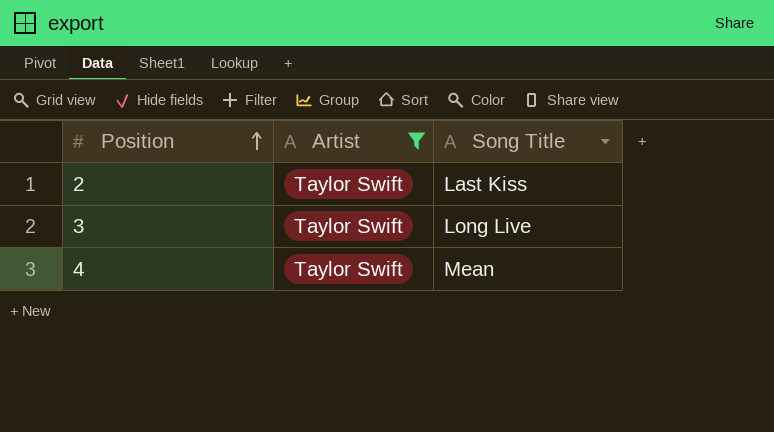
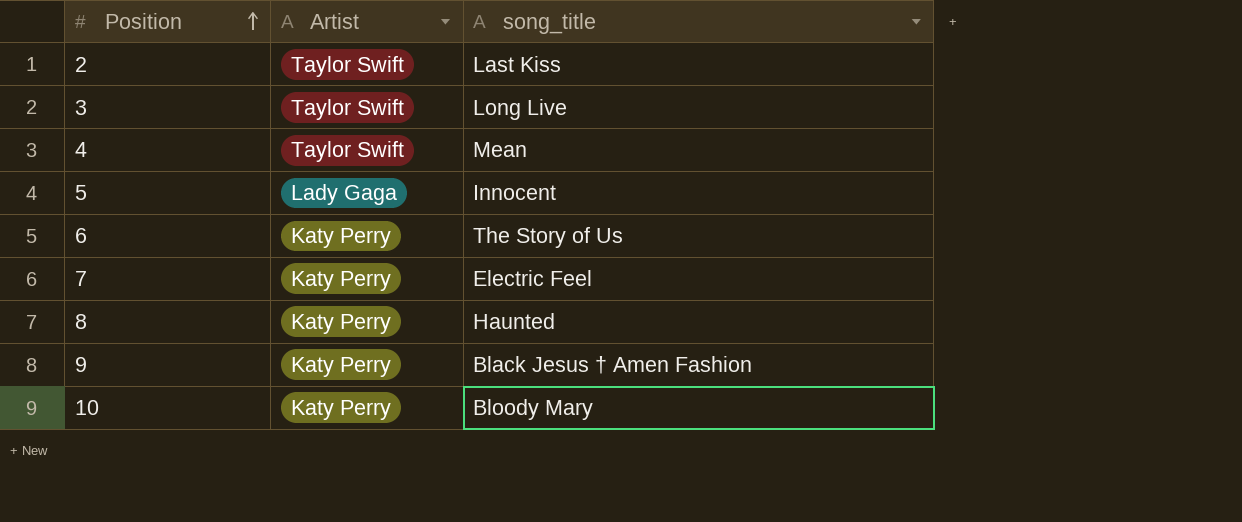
filter: Artist = Taylor Swift -> none
column name: Song Title -> song_title

